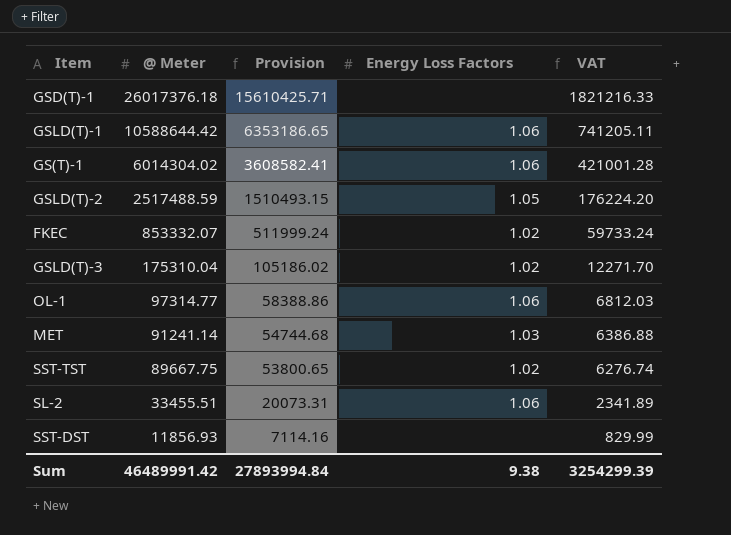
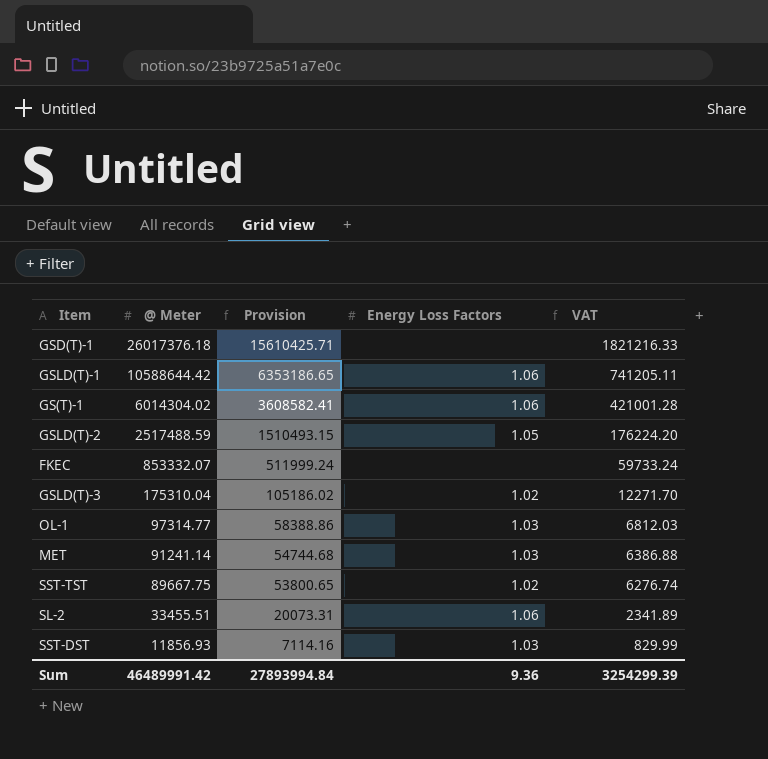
FKEC | Energy Loss Factors: 1.02 -> none
OL-1 | Energy Loss Factors: 1.06 -> 1.03
SST-DST | Energy Loss Factors: none -> 1.03
Sum | Energy Loss Factors: 9.38 -> 9.36

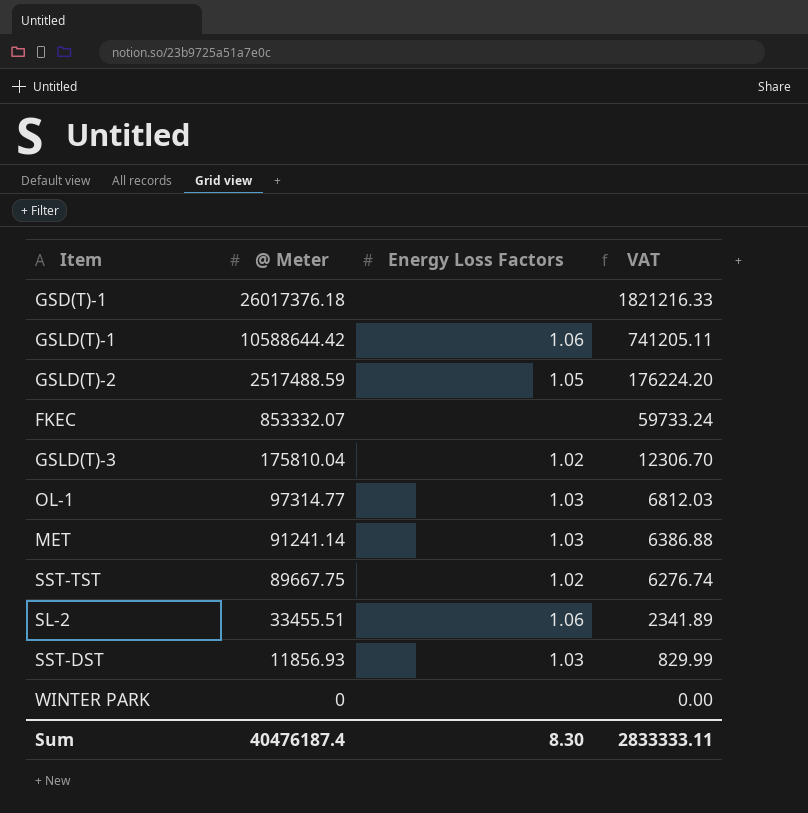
column Provision | formula: [@ Meter] * 0.6 -> none
row GS(T)-1: 6014304.02 | 3608582.41 | 1.06 | 421001.28 -> none
GSLD(T)-3 | @ Meter: 175310.04 -> 175810.04
GSLD(T)-3 | VAT: 12271.70 -> 12306.70
row WINTER PARK: none -> 0 | none | 0.00
Sum | @ Meter: 46489991.42 -> 40476187.4
Sum | Energy Loss Factors: 9.36 -> 8.30
Sum | VAT: 3254299.39 -> 2833333.11

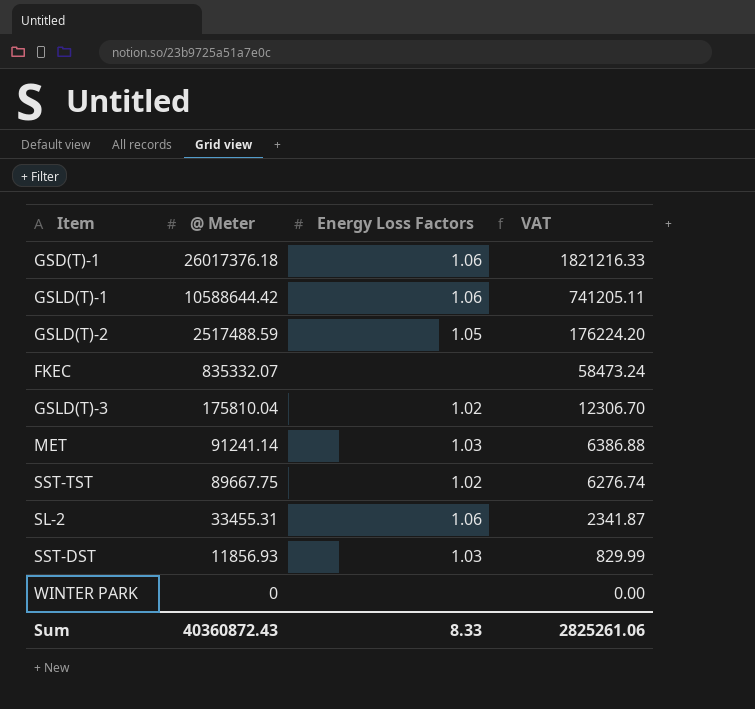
row OL-1: 97314.77 | 1.03 | 6812.03 -> none
GSD(T)-1 | Energy Loss Factors: none -> 1.06
FKEC | @ Meter: 853332.07 -> 835332.07
FKEC | VAT: 59733.24 -> 58473.24
SL-2 | @ Meter: 33455.51 -> 33455.31
SL-2 | VAT: 2341.89 -> 2341.87
Sum | @ Meter: 40476187.4 -> 40360872.43
Sum | Energy Loss Factors: 8.30 -> 8.33
Sum | VAT: 2833333.11 -> 2825261.06

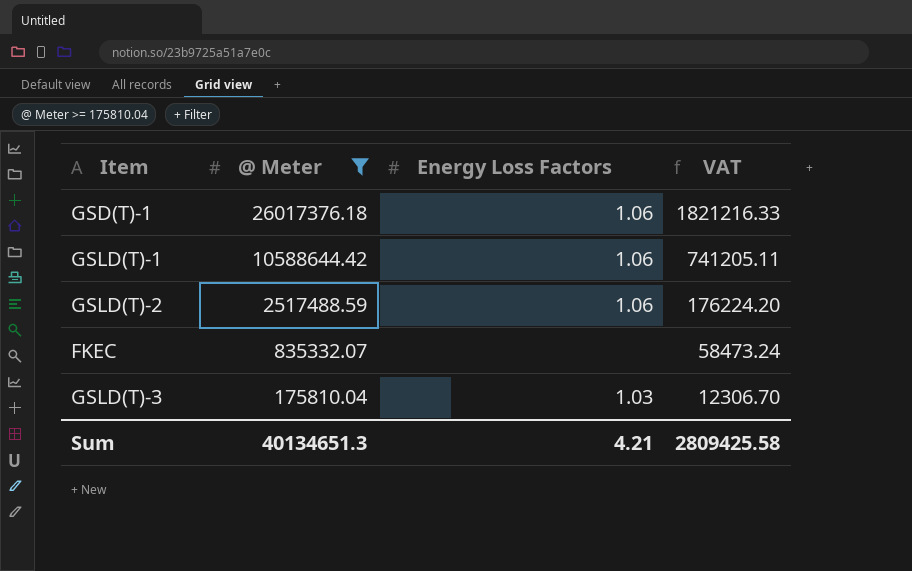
filter: none -> @ Meter >= 175810.04
GSLD(T)-2 | Energy Loss Factors: 1.05 -> 1.06
GSLD(T)-3 | Energy Loss Factors: 1.02 -> 1.03
Sum | @ Meter: 40360872.43 -> 40134651.3
Sum | Energy Loss Factors: 8.33 -> 4.21
Sum | VAT: 2825261.06 -> 2809425.58

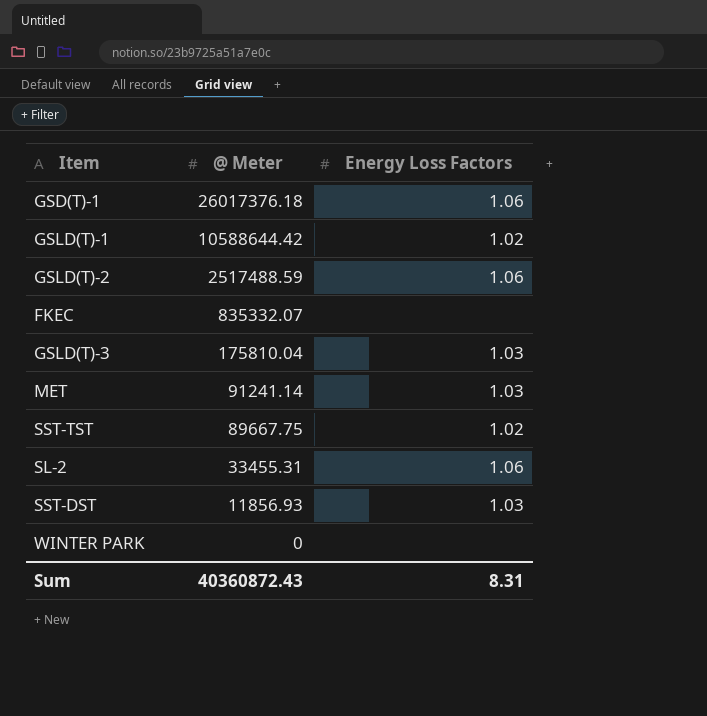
filter: @ Meter >= 175810.04 -> none
column VAT | formula: [@ Meter] * 0.07 -> none
GSLD(T)-1 | Energy Loss Factors: 1.06 -> 1.02
Sum | @ Meter: 40134651.3 -> 40360872.43
Sum | Energy Loss Factors: 4.21 -> 8.31

